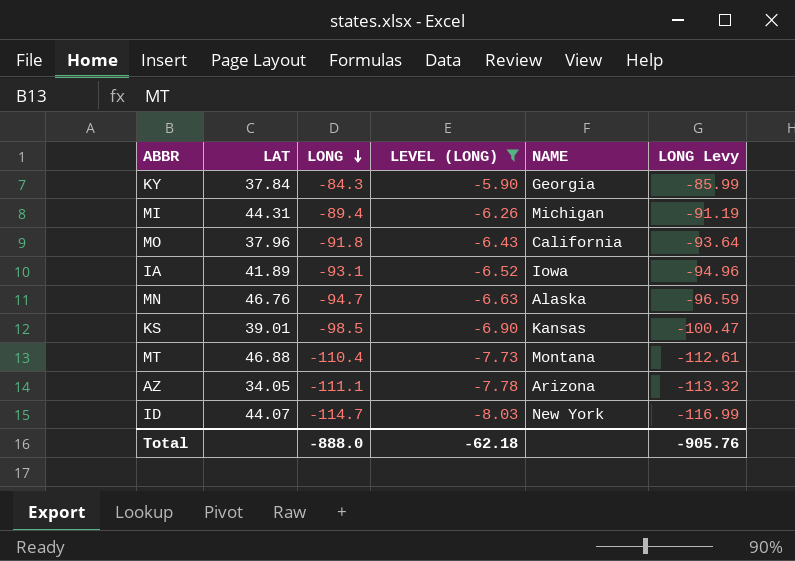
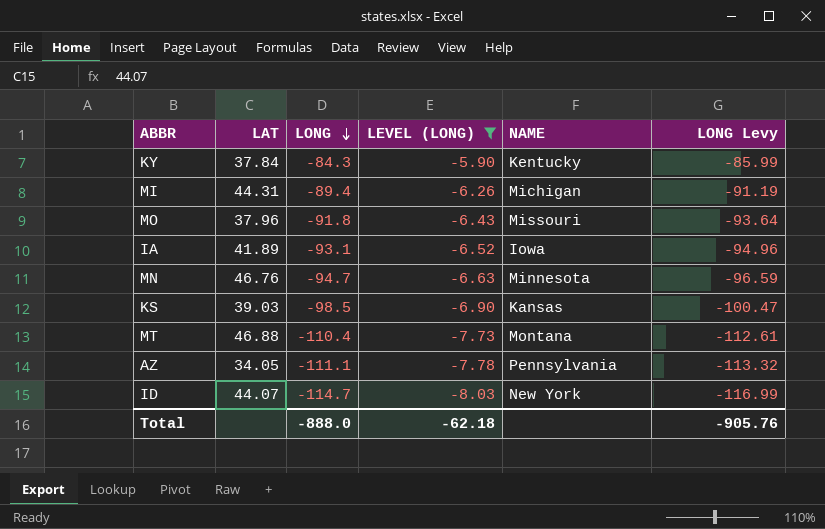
KY | NAME: Georgia -> Kentucky
MO | NAME: California -> Missouri
MN | NAME: Alaska -> Minnesota
KS | LAT: 39.01 -> 39.03
AZ | NAME: Arizona -> Pennsylvania

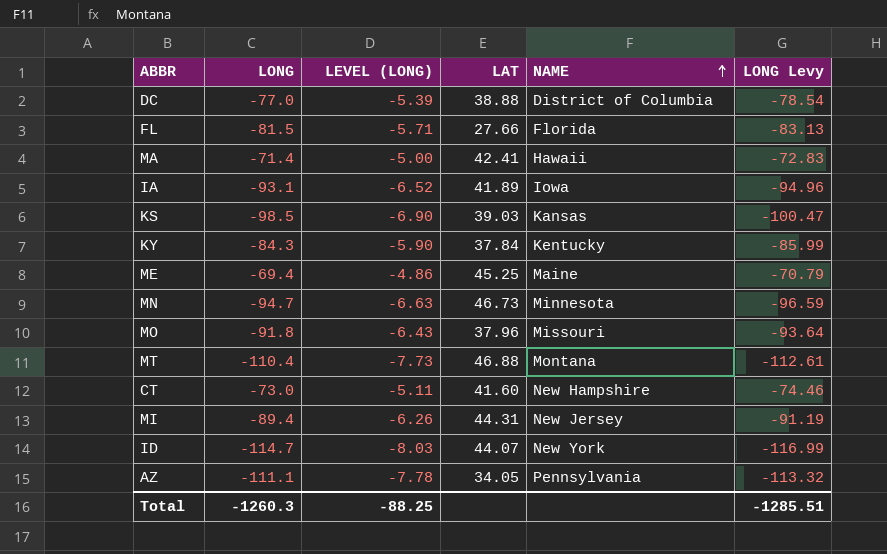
filter: LEVEL (LONG) <= -5.90 -> none
row order: LONG descending -> NAME ascending
column LAT | position: 2 -> 4
MN | LAT: 46.76 -> 46.73
MI | NAME: Michigan -> New Jersey
Total | LONG: -888.0 -> -1260.3
Total | LEVEL (LONG): -62.18 -> -88.25
Total | LONG Levy: -905.76 -> -1285.51

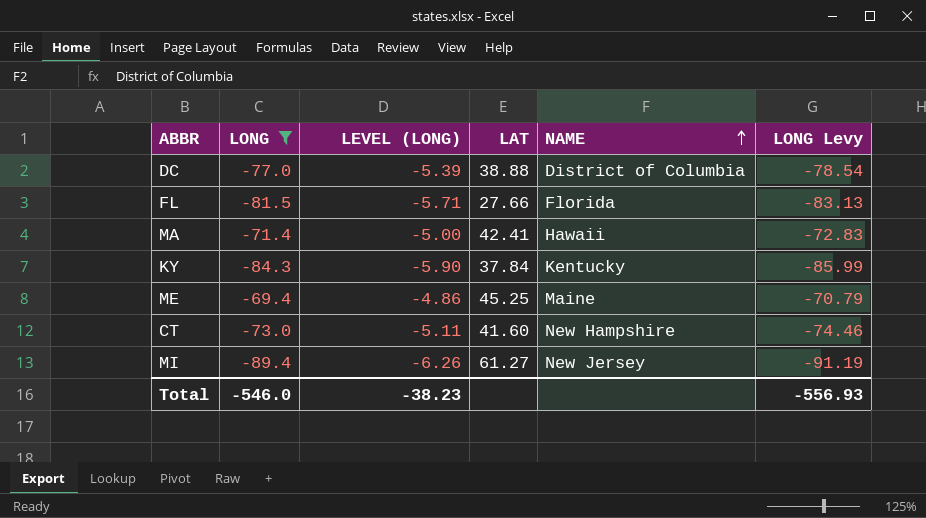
filter: none -> LONG >= -89.4
MI | LAT: 44.31 -> 61.27
Total | LONG: -1260.3 -> -546.0
Total | LEVEL (LONG): -88.25 -> -38.23
Total | LONG Levy: -1285.51 -> -556.93

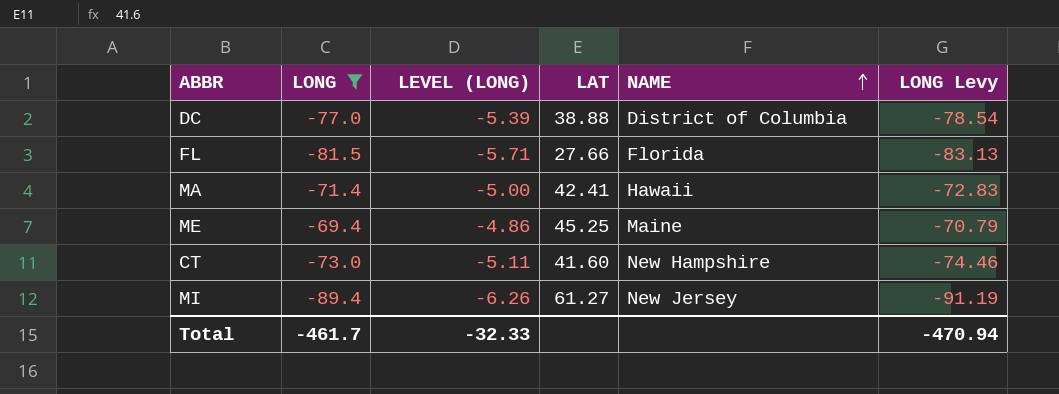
row KY: -84.3 | -5.90 | 37.84 | Kentucky | -85.99 -> none
Total | LONG: -546.0 -> -461.7
Total | LEVEL (LONG): -38.23 -> -32.33
Total | LONG Levy: -556.93 -> -470.94

